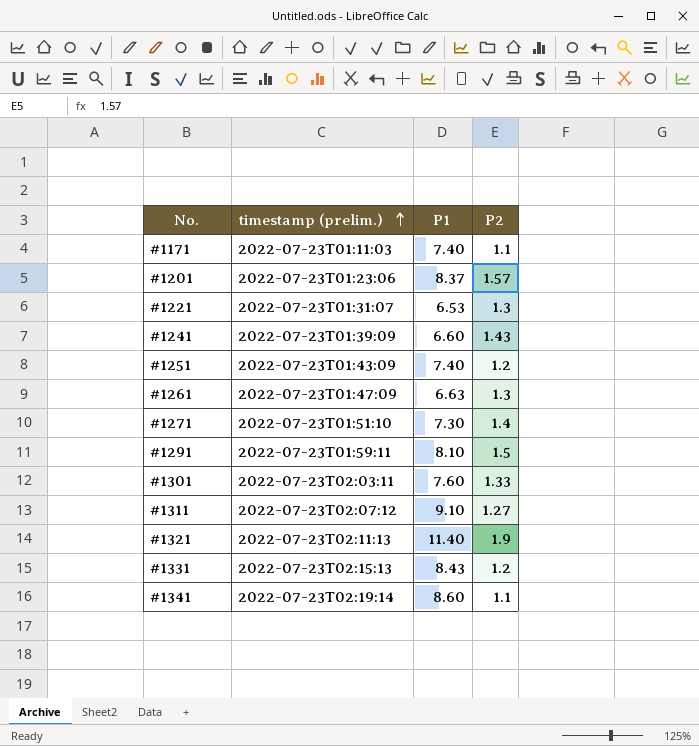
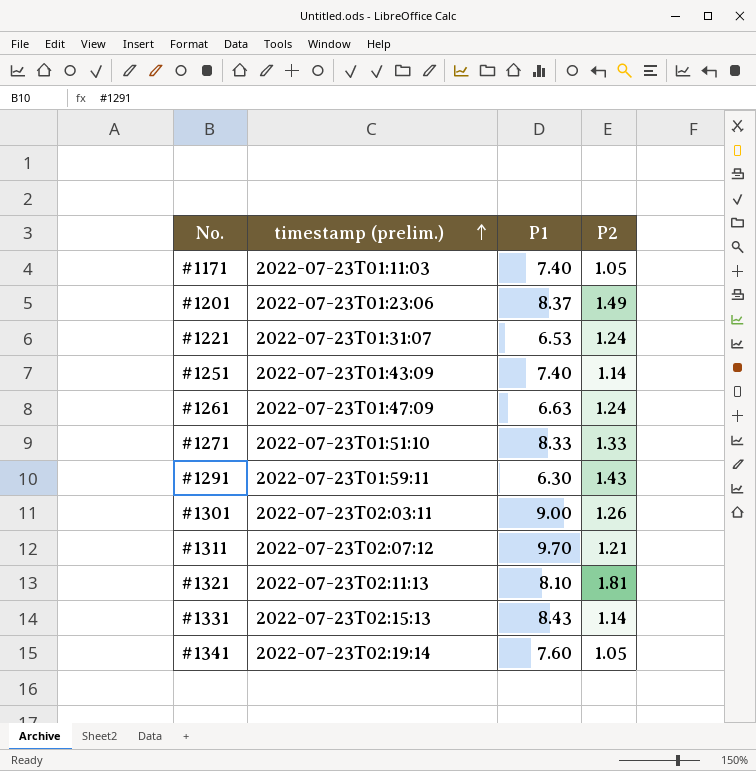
row #1241: 2022-07-23T01:39:09 | 6.60 | 1.43 -> none
#1171 | P2: 1.1 -> 1.05
#1201 | P2: 1.57 -> 1.49
#1221 | P2: 1.3 -> 1.24
#1251 | P2: 1.2 -> 1.14
#1261 | P2: 1.3 -> 1.24
#1271 | P1: 7.30 -> 8.33
#1271 | P2: 1.4 -> 1.33
#1291 | P1: 8.10 -> 6.30
#1291 | P2: 1.5 -> 1.43
#1301 | P1: 7.60 -> 9.00
#1301 | P2: 1.33 -> 1.26
#1311 | P1: 9.10 -> 9.70
#1311 | P2: 1.27 -> 1.21
#1321 | P1: 11.40 -> 8.10
#1321 | P2: 1.9 -> 1.81
#1331 | P2: 1.2 -> 1.14
#1341 | P1: 8.60 -> 7.60
#1341 | P2: 1.1 -> 1.05

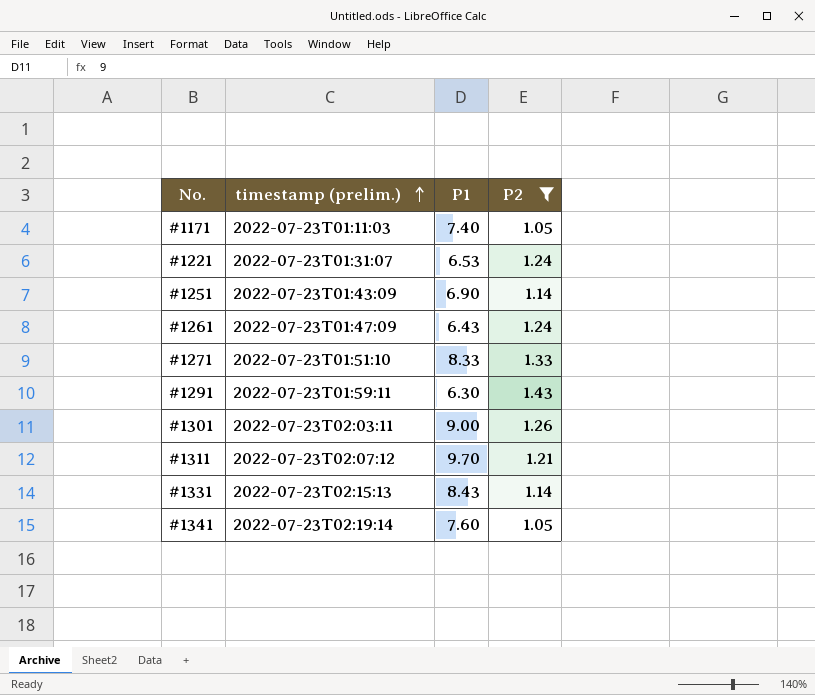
filter: none -> P2 <= 1.43
#1251 | P1: 7.40 -> 6.90
#1261 | P1: 6.63 -> 6.43

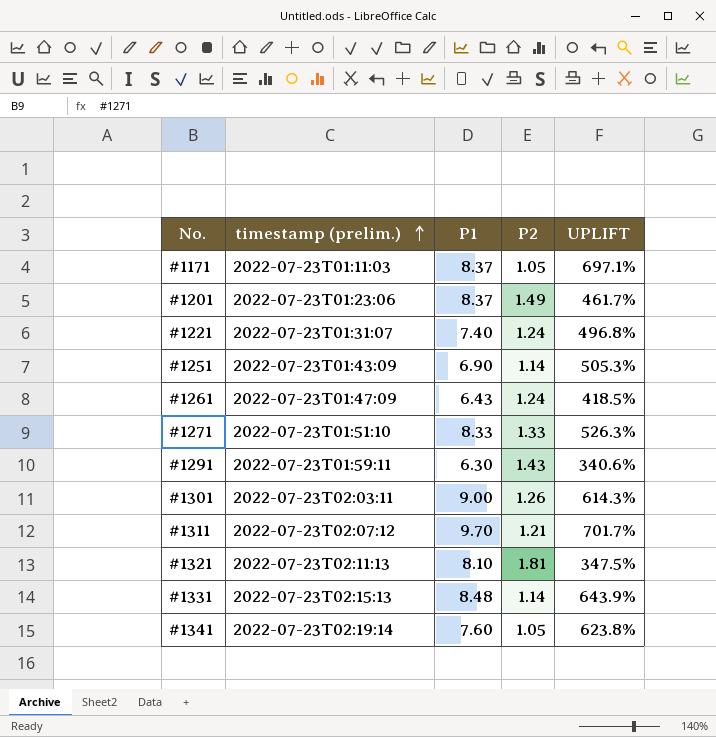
filter: P2 <= 1.43 -> none
column UPLIFT | formula: none -> ([P1] - [P2]) / [P2]
#1171 | P1: 7.40 -> 8.37
#1221 | P1: 6.53 -> 7.40
#1331 | P1: 8.43 -> 8.48

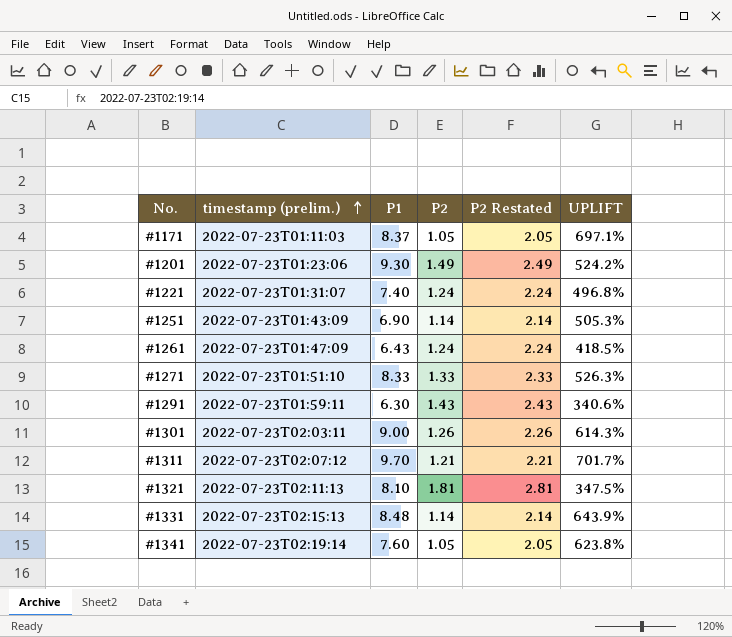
column P2 Restated | formula: none -> [P2] + 1
#1201 | P1: 8.37 -> 9.30
#1201 | UPLIFT: 461.7% -> 524.2%

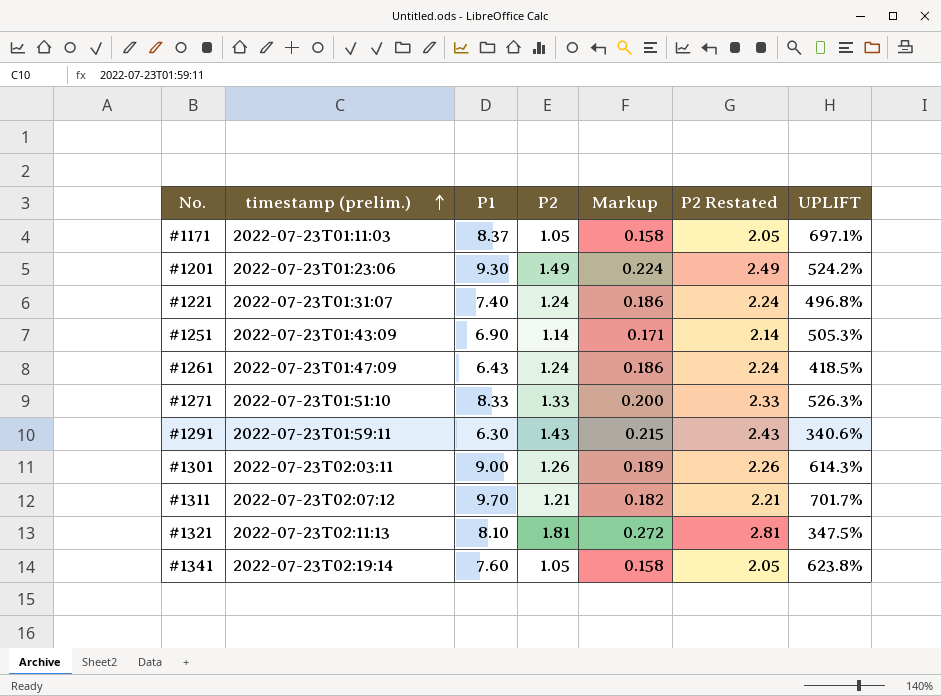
column Markup | formula: none -> [P2] * 0.15
row #1331: 2022-07-23T02:15:13 | 8.48 | 1.14 | 2.14 | 643.9% -> none

